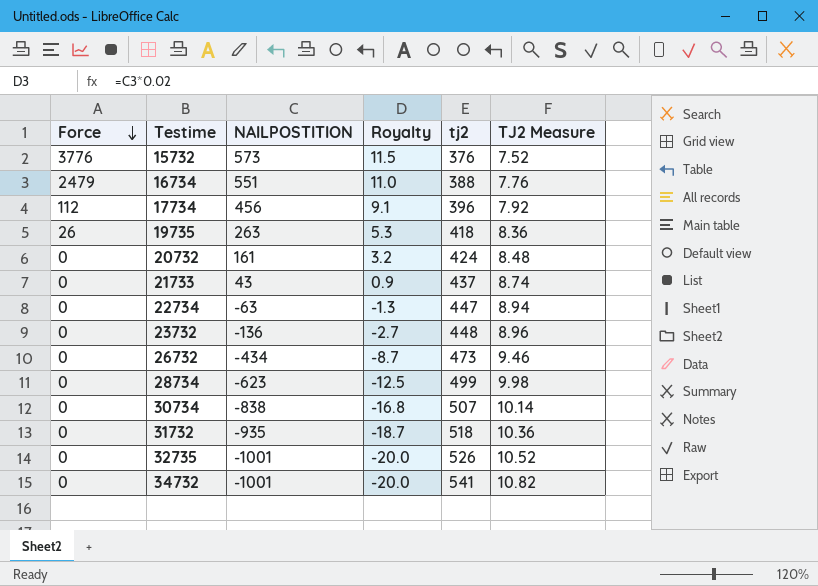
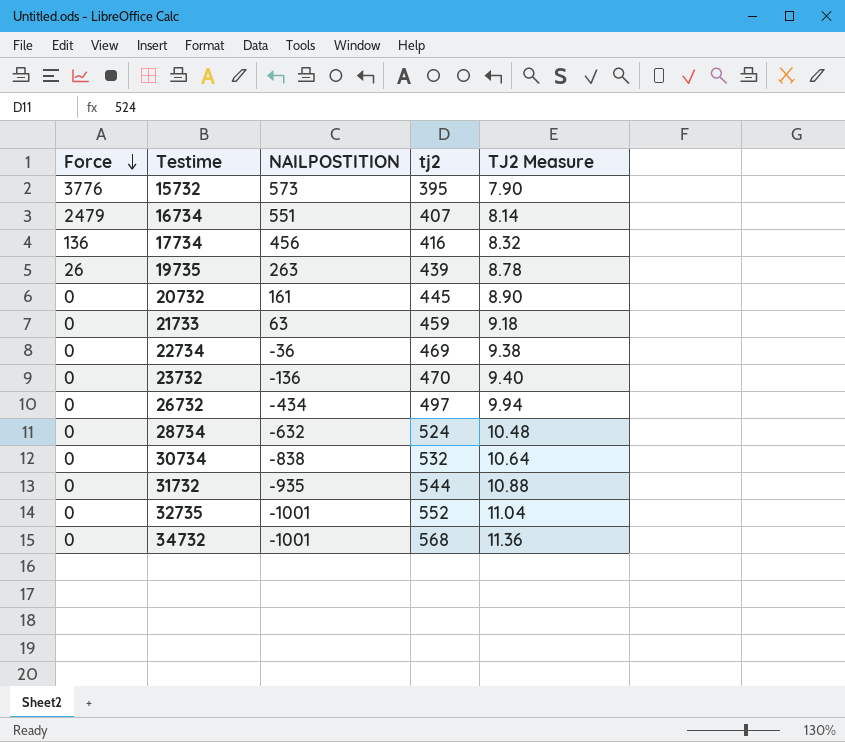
column Royalty | formula: [NAILPOSTITION] * 0.02 -> none
15732 | tj2: 376 -> 395
15732 | TJ2 Measure: 7.52 -> 7.90
16734 | tj2: 388 -> 407
16734 | TJ2 Measure: 7.76 -> 8.14
17734 | Force: 112 -> 136
17734 | tj2: 396 -> 416
17734 | TJ2 Measure: 7.92 -> 8.32
19735 | tj2: 418 -> 439
19735 | TJ2 Measure: 8.36 -> 8.78
20732 | tj2: 424 -> 445
20732 | TJ2 Measure: 8.48 -> 8.90
21733 | NAILPOSTITION: 43 -> 63
21733 | tj2: 437 -> 459
21733 | TJ2 Measure: 8.74 -> 9.18
22734 | NAILPOSTITION: -63 -> -36
22734 | tj2: 447 -> 469
22734 | TJ2 Measure: 8.94 -> 9.38
23732 | tj2: 448 -> 470
23732 | TJ2 Measure: 8.96 -> 9.40
26732 | tj2: 473 -> 497
26732 | TJ2 Measure: 9.46 -> 9.94
28734 | NAILPOSTITION: -623 -> -632
28734 | tj2: 499 -> 524
28734 | TJ2 Measure: 9.98 -> 10.48
30734 | tj2: 507 -> 532
30734 | TJ2 Measure: 10.14 -> 10.64
31732 | tj2: 518 -> 544
31732 | TJ2 Measure: 10.36 -> 10.88
32735 | tj2: 526 -> 552
32735 | TJ2 Measure: 10.52 -> 11.04
34732 | tj2: 541 -> 568
34732 | TJ2 Measure: 10.82 -> 11.36

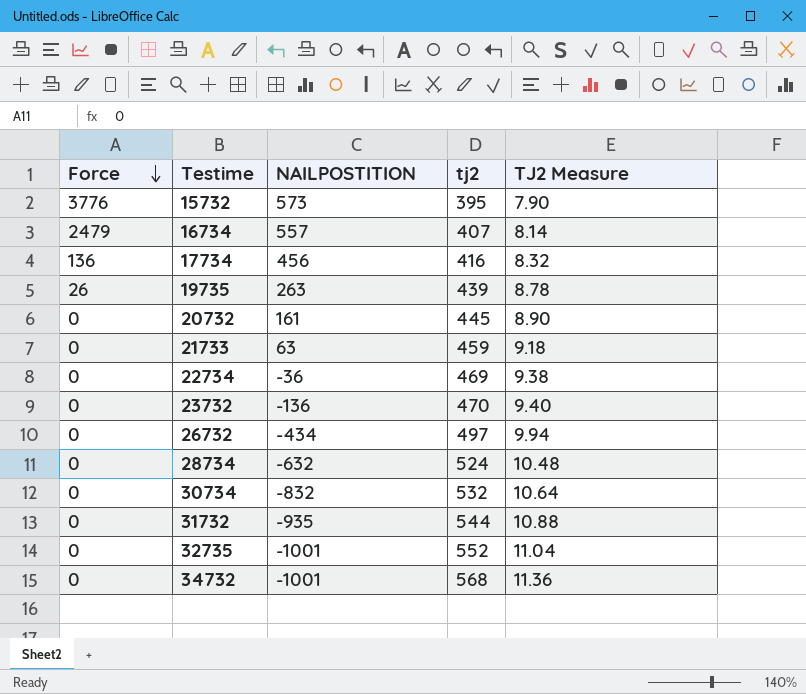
16734 | NAILPOSTITION: 551 -> 557
30734 | NAILPOSTITION: -838 -> -832

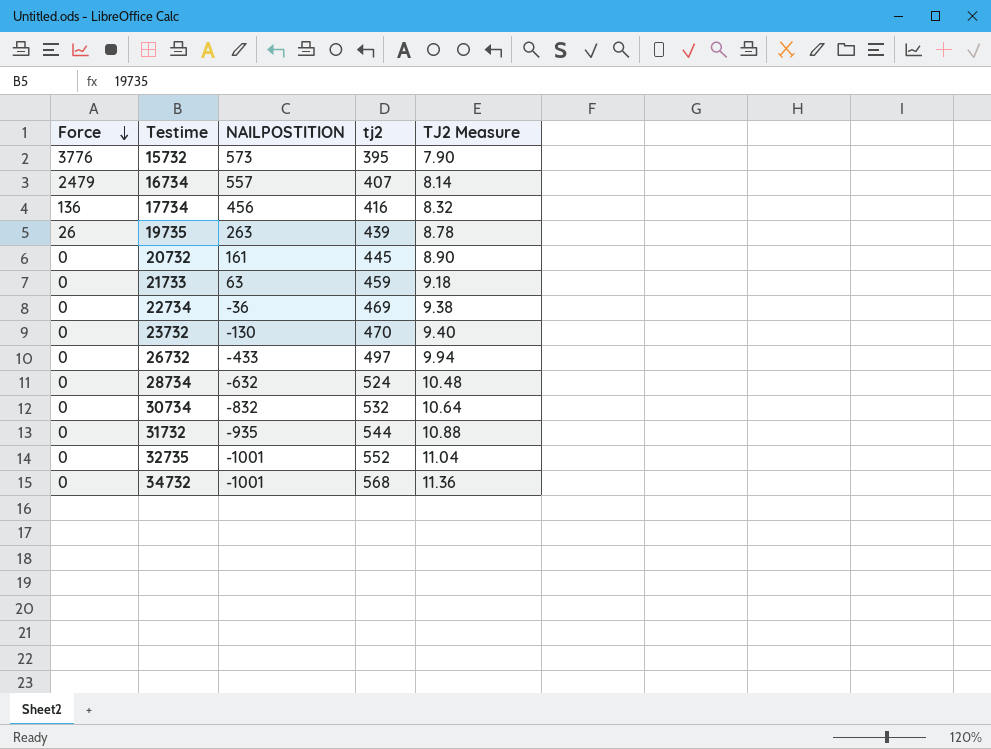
23732 | NAILPOSTITION: -136 -> -130
26732 | NAILPOSTITION: -434 -> -433

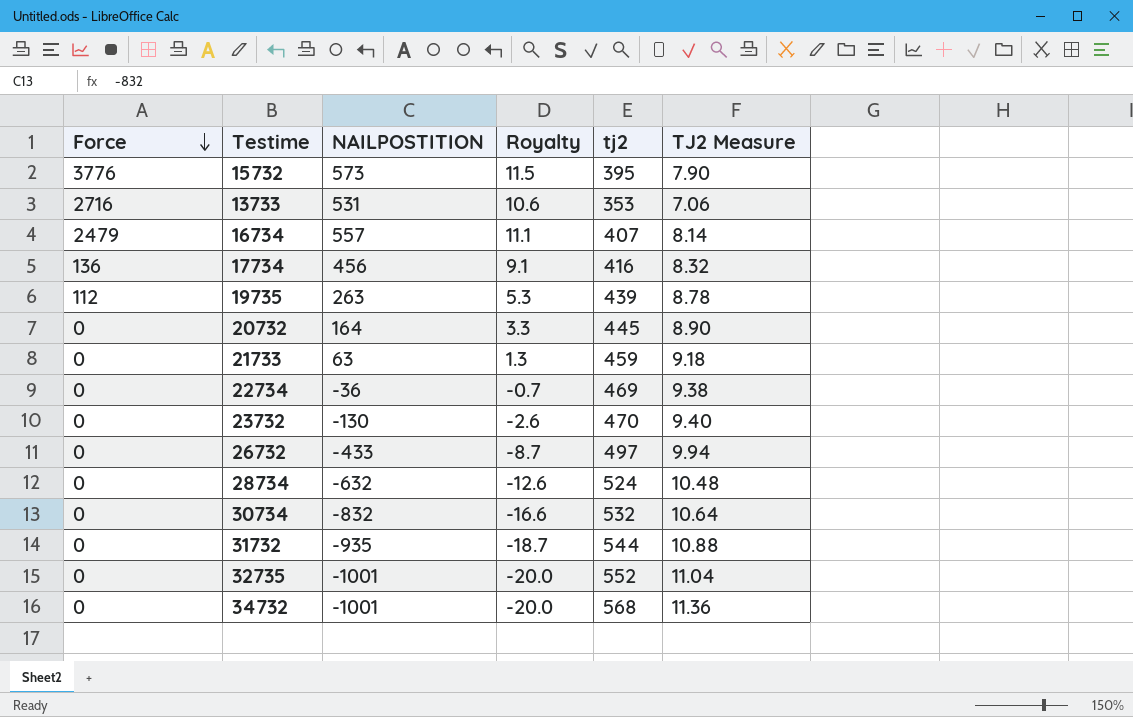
column Royalty | formula: none -> [NAILPOSTITION] * 0.02
row 13733: none -> 2716 | 531 | 10.6 | 353 | 7.06
19735 | Force: 26 -> 112
20732 | NAILPOSTITION: 161 -> 164

